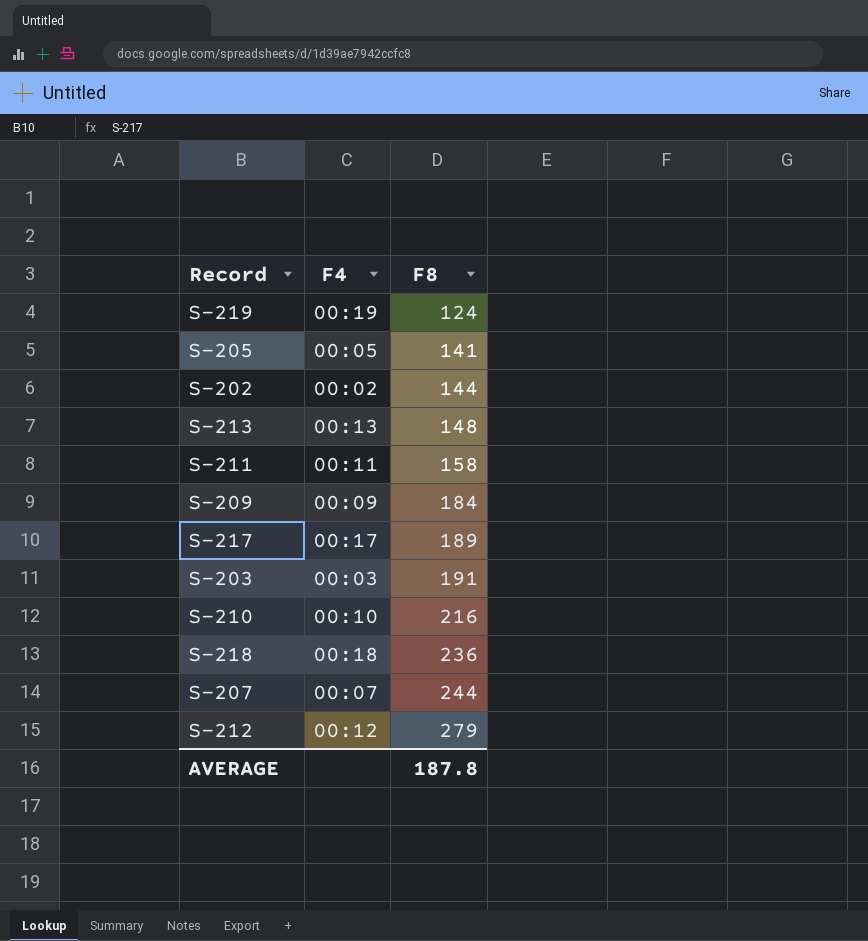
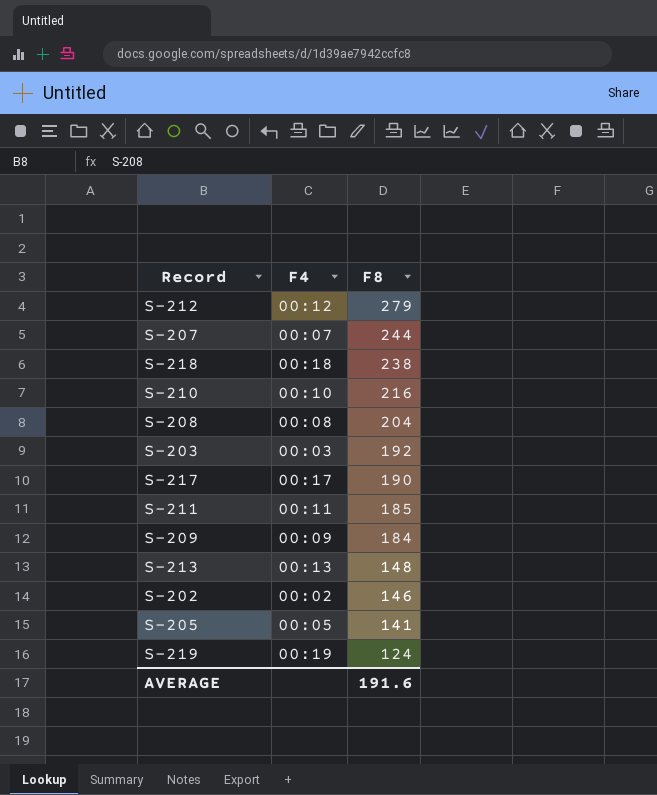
row order: F8 ascending -> F8 descending
S-218 | F8: 236 -> 238
row S-208: none -> 00:08 | 204
S-203 | F8: 191 -> 192
S-217 | F8: 189 -> 190
S-211 | F8: 158 -> 185
S-202 | F8: 144 -> 146
AVERAGE | F8: 187.8 -> 191.6

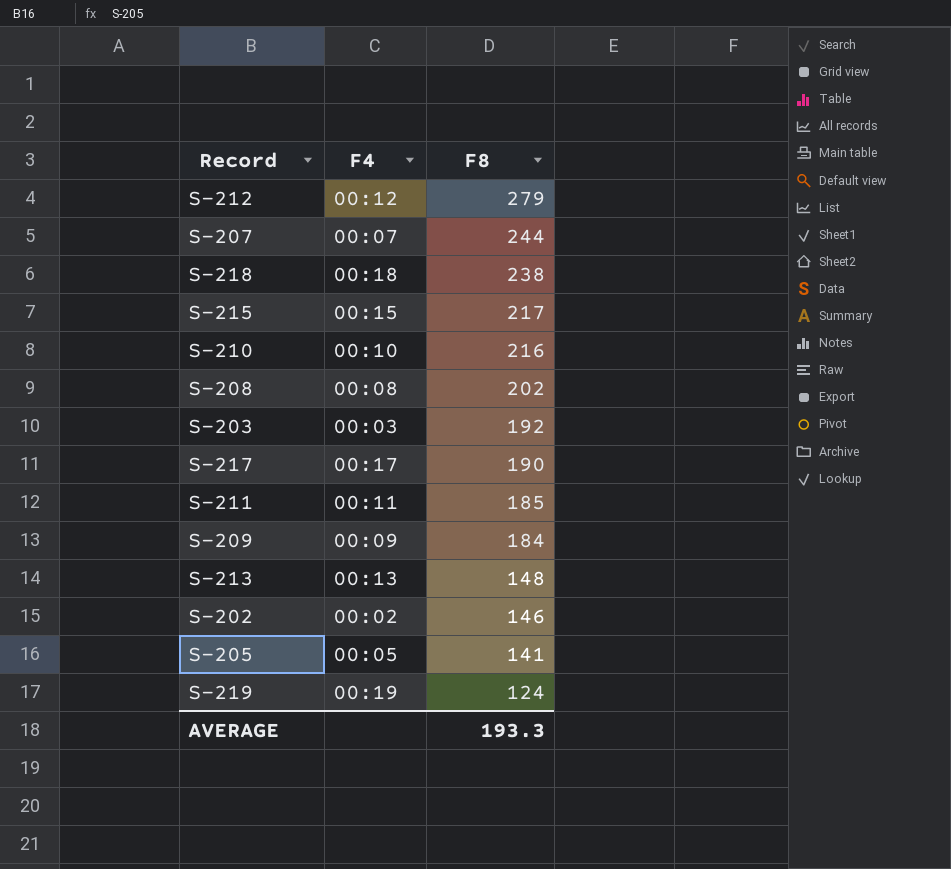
row S-215: none -> 00:15 | 217
S-208 | F8: 204 -> 202
AVERAGE | F8: 191.6 -> 193.3

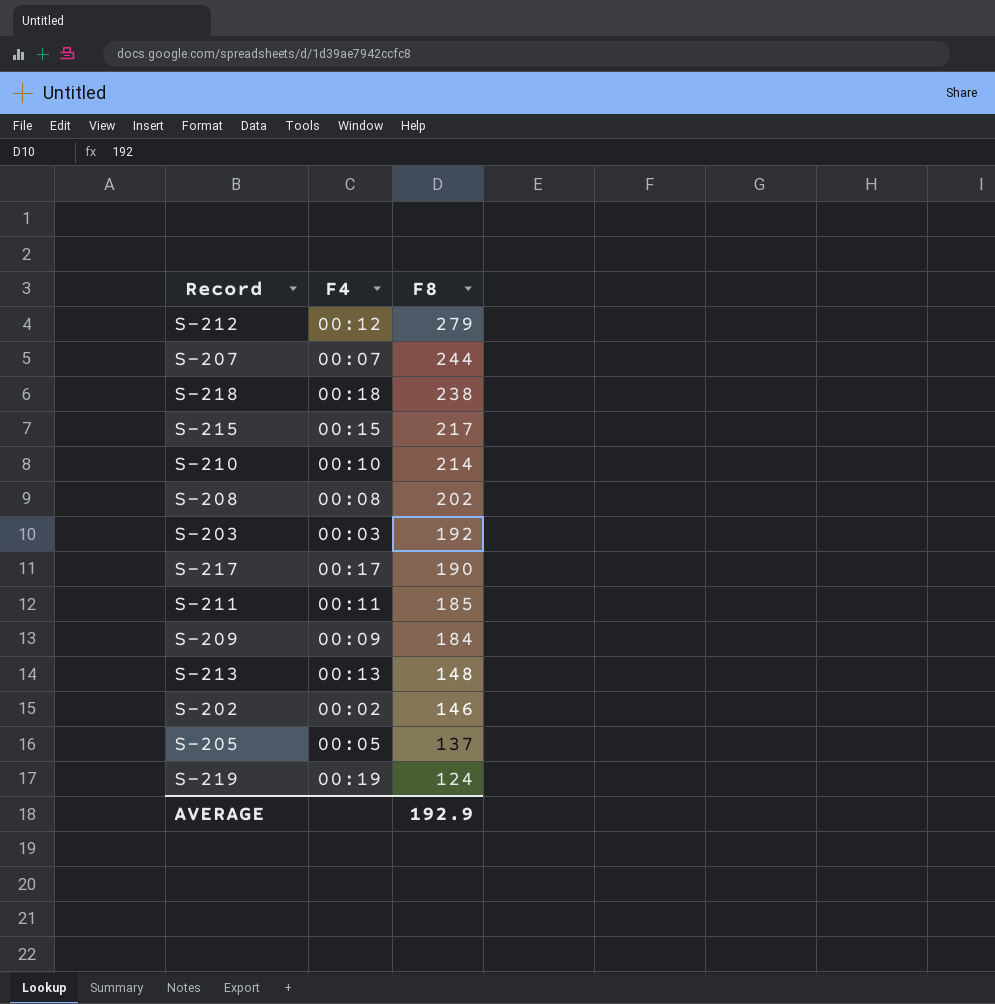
S-210 | F8: 216 -> 214
S-205 | F8: 141 -> 137
AVERAGE | F8: 193.3 -> 192.9

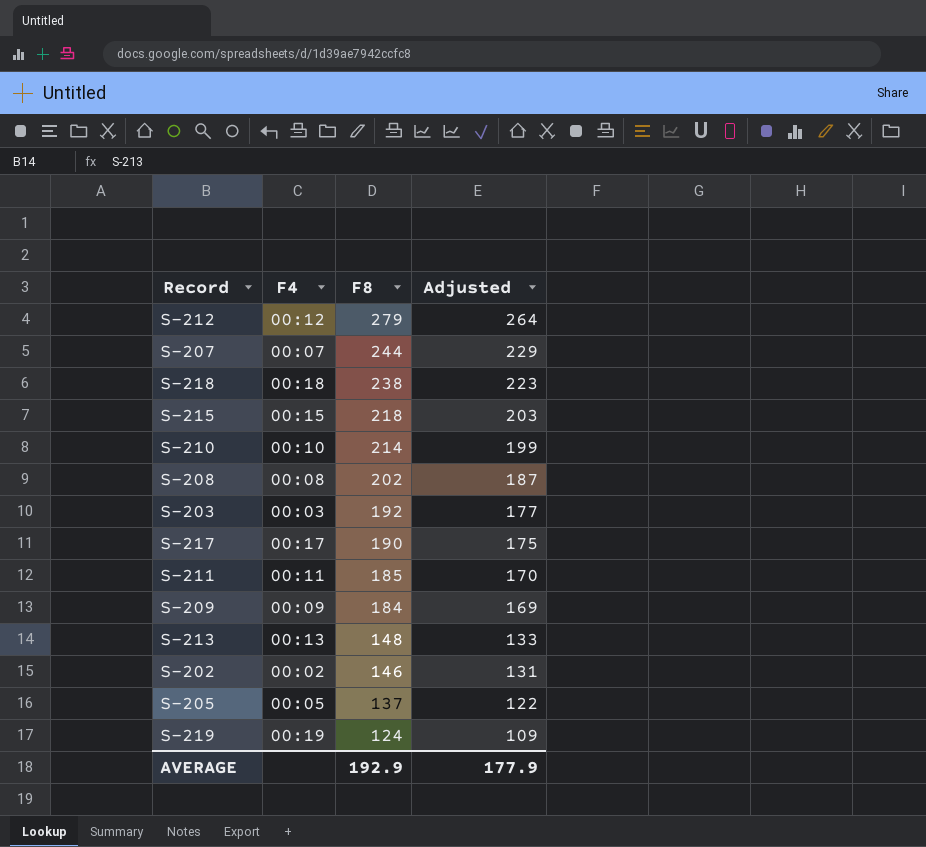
column Adjusted | formula: none -> [F8] - 15
S-215 | F8: 217 -> 218

